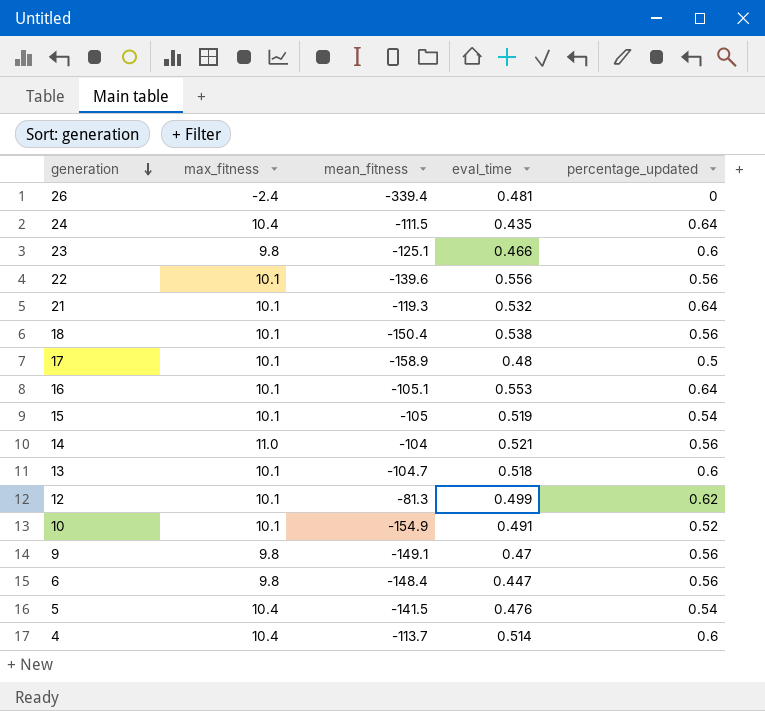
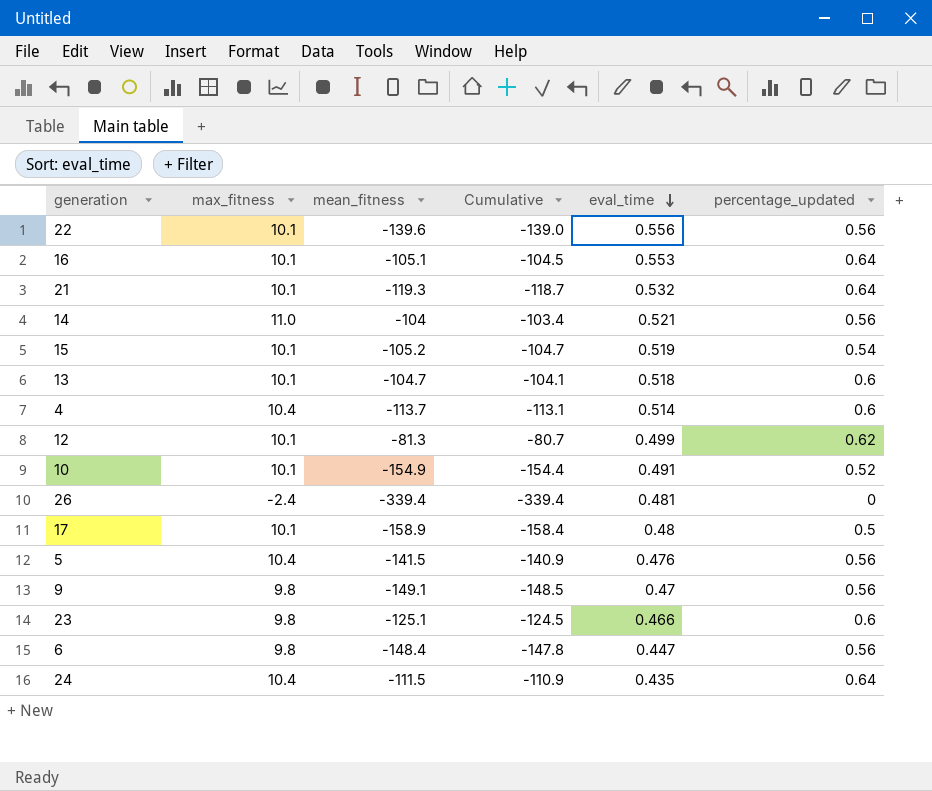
row order: generation descending -> eval_time descending
column Cumulative | formula: none -> [mean_fitness] + [percentage_updated]
row 18: 10.1 | -150.4 | 0.538 | 0.56 -> none
15 | mean_fitness: -105 -> -105.2
5 | percentage_updated: 0.54 -> 0.56

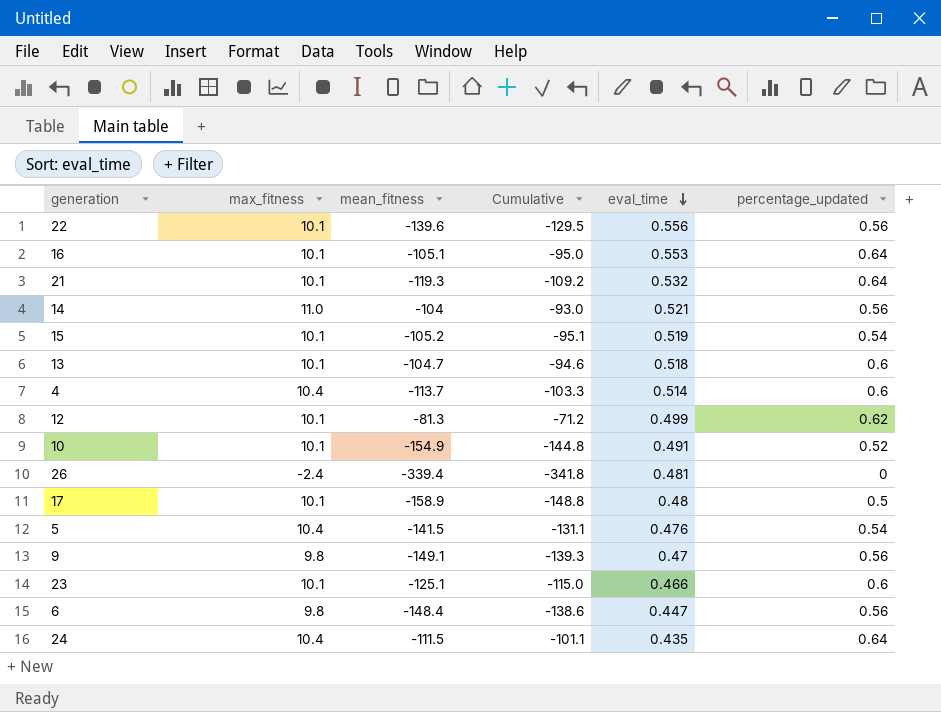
column Cumulative | formula: [mean_fitness] + [percentage_updated] -> [max_fitness] + [mean_fitness]
5 | percentage_updated: 0.56 -> 0.54
23 | max_fitness: 9.8 -> 10.1

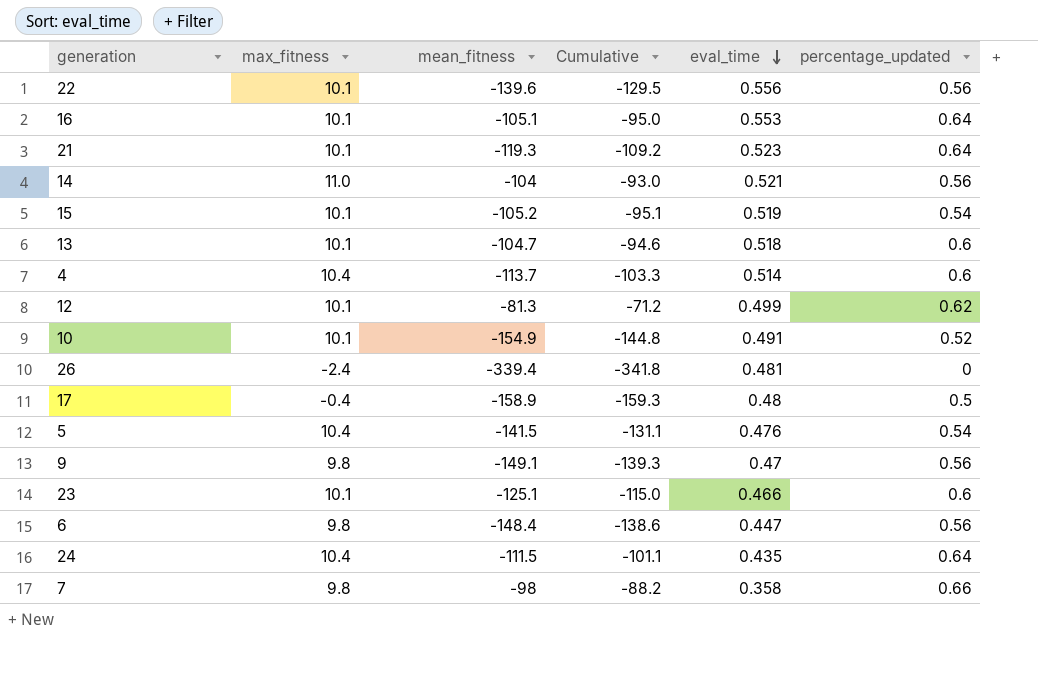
21 | eval_time: 0.532 -> 0.523
17 | max_fitness: 10.1 -> -0.4
17 | Cumulative: -148.8 -> -159.3
row 7: none -> 9.8 | -98 | -88.2 | 0.358 | 0.66

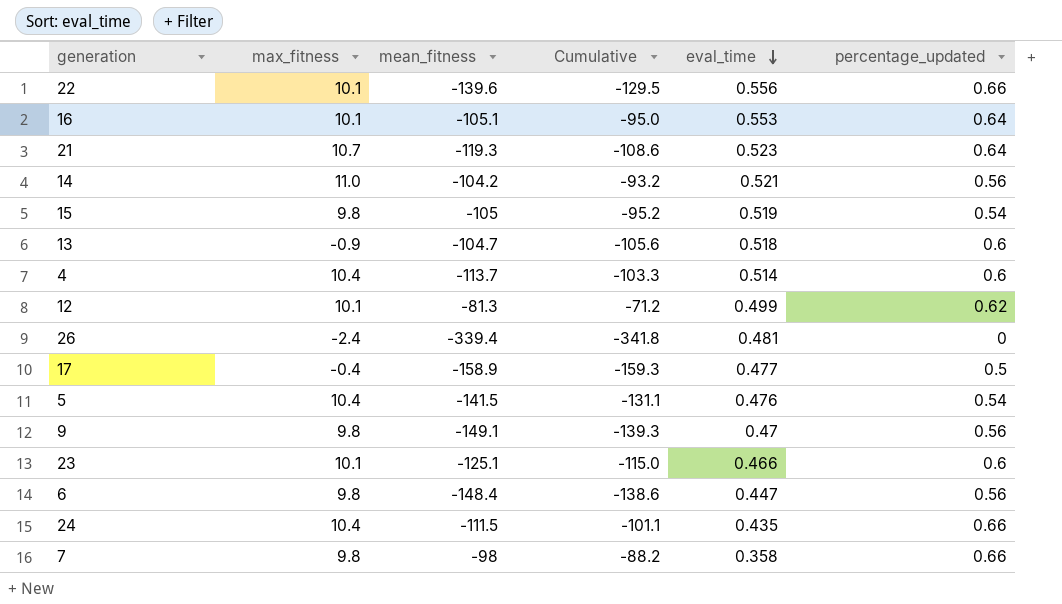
row 10: 10.1 | -154.9 | -144.8 | 0.491 | 0.52 -> none
22 | percentage_updated: 0.56 -> 0.66
21 | max_fitness: 10.1 -> 10.7
21 | Cumulative: -109.2 -> -108.6
14 | mean_fitness: -104 -> -104.2
14 | Cumulative: -93.0 -> -93.2
15 | max_fitness: 10.1 -> 9.8
15 | mean_fitness: -105.2 -> -105
15 | Cumulative: -95.1 -> -95.2
13 | max_fitness: 10.1 -> -0.9
13 | Cumulative: -94.6 -> -105.6
17 | eval_time: 0.48 -> 0.477
24 | percentage_updated: 0.64 -> 0.66

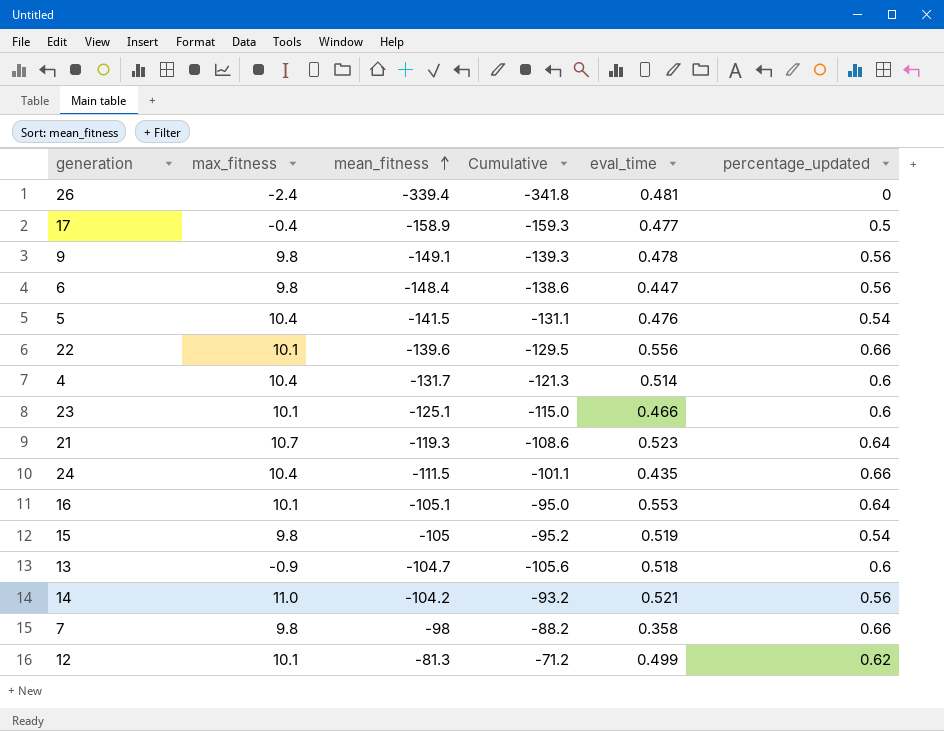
row order: eval_time descending -> mean_fitness ascending
9 | eval_time: 0.47 -> 0.478
4 | mean_fitness: -113.7 -> -131.7
4 | Cumulative: -103.3 -> -121.3

